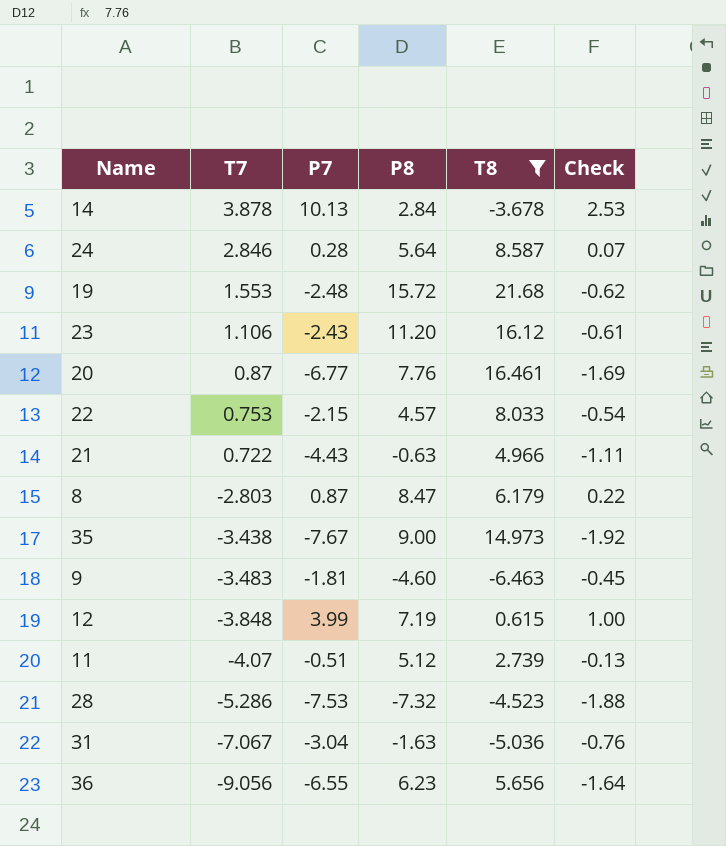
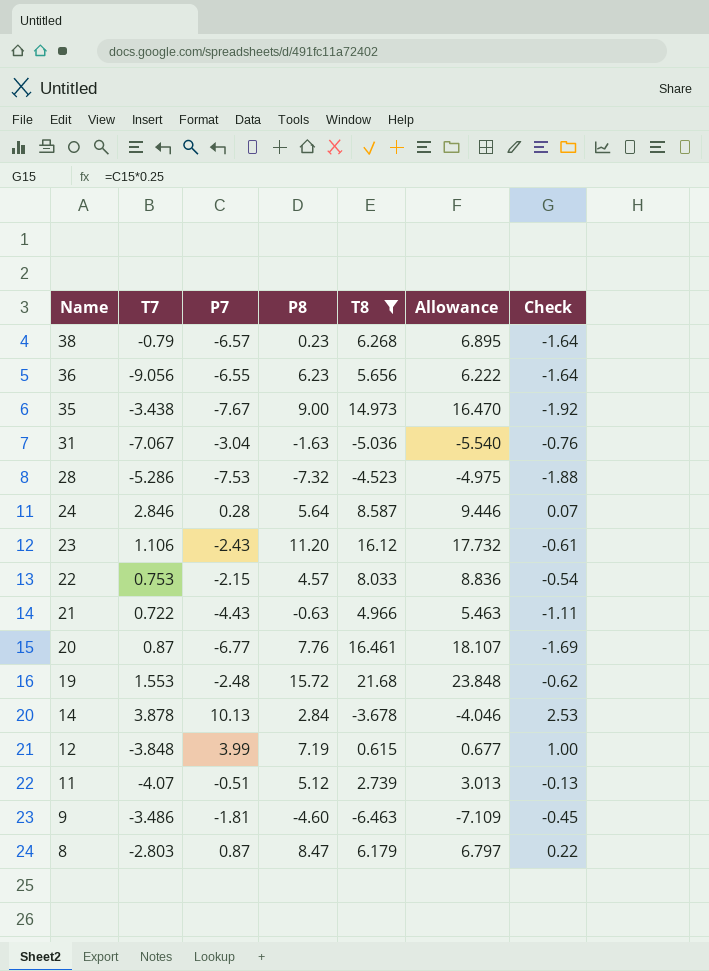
row order: T7 descending -> Name descending
column Allowance | formula: none -> [T8] * 1.1
row 38: none -> -0.79 | -6.57 | 0.23 | 6.268 | 6.895 | -1.64
9 | T7: -3.483 -> -3.486

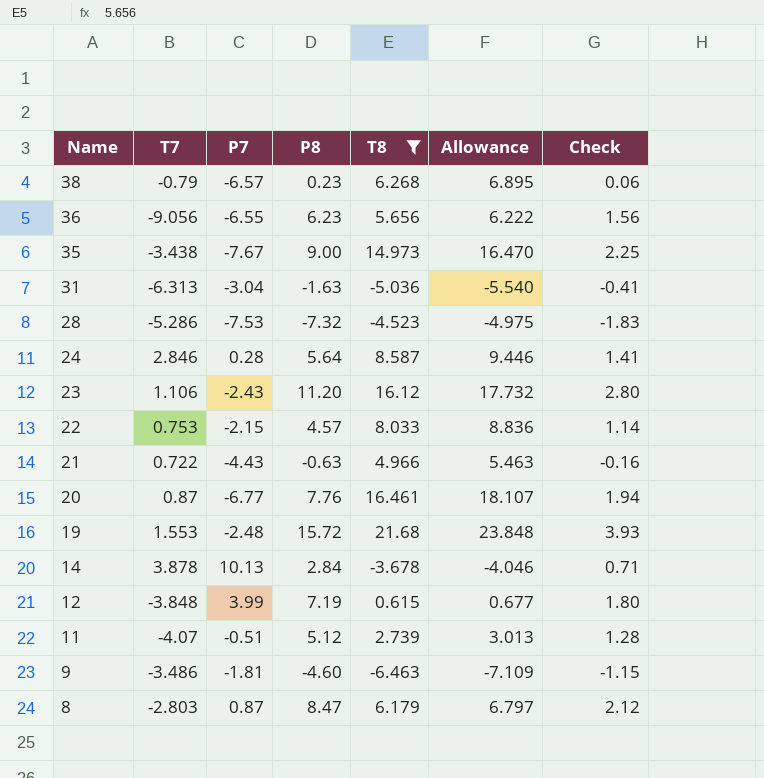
column Check | formula: [P7] * 0.25 -> [P8] * 0.25
31 | T7: -7.067 -> -6.313

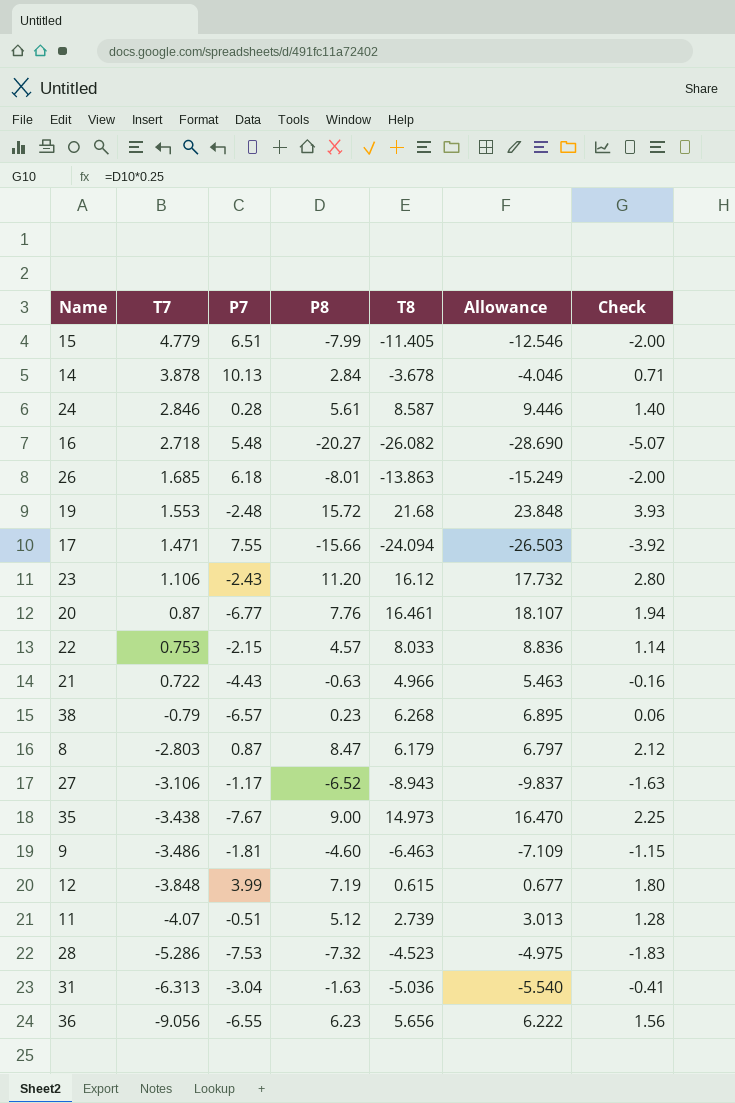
filter: T8 >= -6.463 -> none
row order: Name descending -> T7 descending
24 | P8: 5.64 -> 5.61
24 | Check: 1.41 -> 1.40

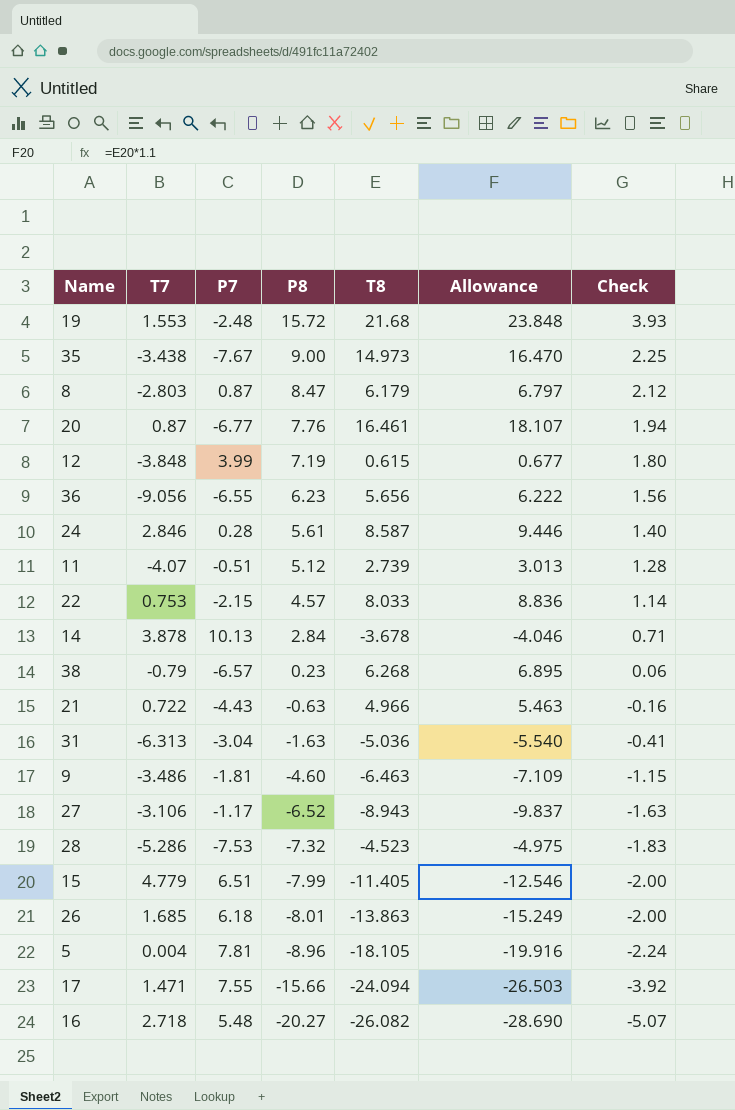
row order: T7 descending -> P8 descending
row 23: 1.106 | -2.43 | 11.20 | 16.12 | 17.732 | 2.80 -> none
row 5: none -> 0.004 | 7.81 | -8.96 | -18.105 | -19.916 | -2.24

